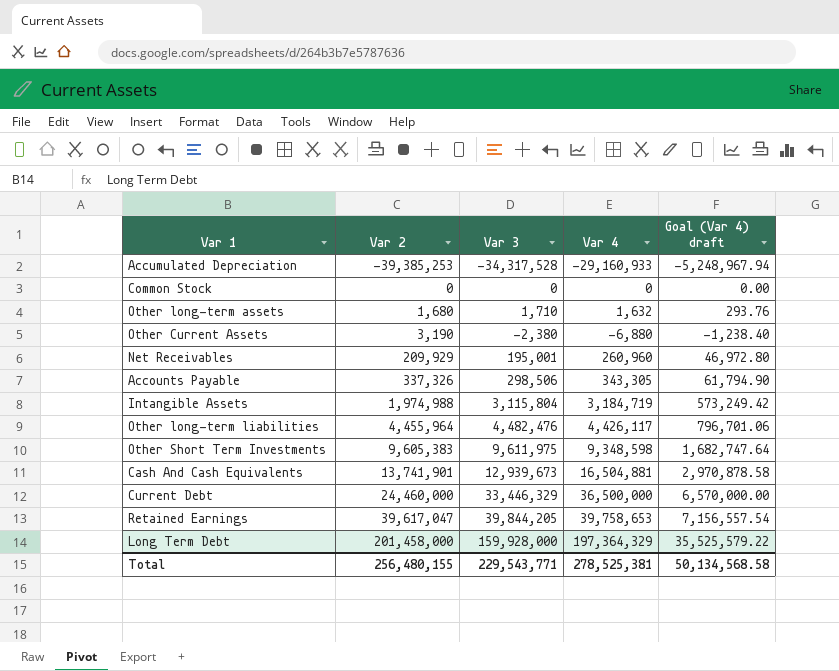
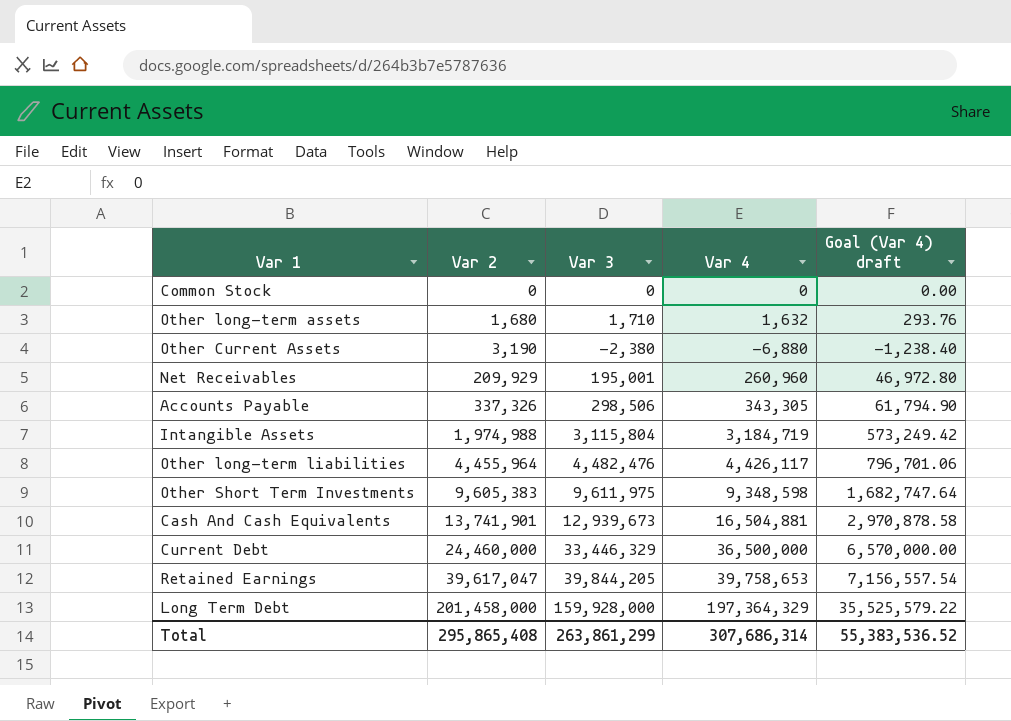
row Accumulated Depreciation: -39,385,253 | -34,317,528 | -29,160,933 | -5,248,967.94 -> none
Total | Var 2: 256,480,155 -> 295,865,408
Total | Var 3: 229,543,771 -> 263,861,299
Total | Var 4: 278,525,381 -> 307,686,314
Total | Goal (Var 4) draft: 50,134,568.58 -> 55,383,536.52

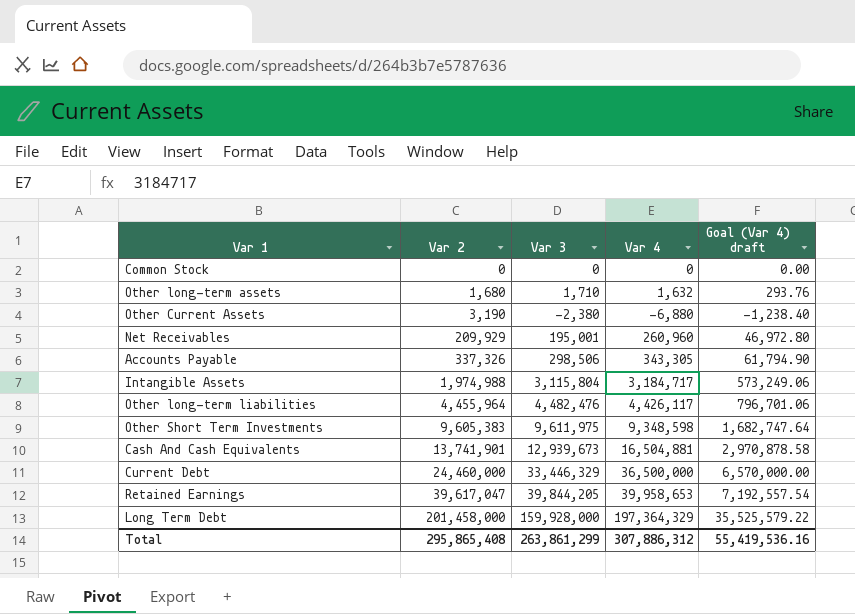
Intangible Assets | Var 4: 3,184,719 -> 3,184,717
Intangible Assets | Goal (Var 4) draft: 573,249.42 -> 573,249.06
Retained Earnings | Var 4: 39,758,653 -> 39,958,653
Retained Earnings | Goal (Var 4) draft: 7,156,557.54 -> 7,192,557.54
Total | Var 4: 307,686,314 -> 307,886,312
Total | Goal (Var 4) draft: 55,383,536.52 -> 55,419,536.16

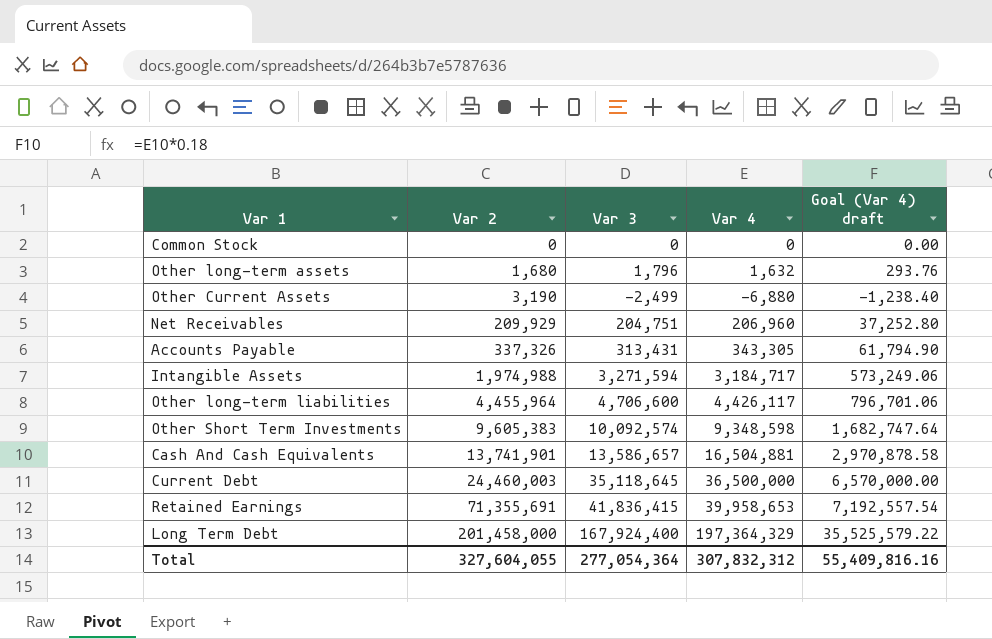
Other long-term assets | Var 3: 1,710 -> 1,796
Other Current Assets | Var 3: -2,380 -> -2,499
Net Receivables | Var 3: 195,001 -> 204,751
Net Receivables | Var 4: 260,960 -> 206,960
Net Receivables | Goal (Var 4) draft: 46,972.80 -> 37,252.80
Accounts Payable | Var 3: 298,506 -> 313,431
Intangible Assets | Var 3: 3,115,804 -> 3,271,594
Other long-term liabilities | Var 3: 4,482,476 -> 4,706,600
Other Short Term Investments | Var 3: 9,611,975 -> 10,092,574
Cash And Cash Equivalents | Var 3: 12,939,673 -> 13,586,657
Current Debt | Var 2: 24,460,000 -> 24,460,003
Current Debt | Var 3: 33,446,329 -> 35,118,645
Retained Earnings | Var 2: 39,617,047 -> 71,355,691
Retained Earnings | Var 3: 39,844,205 -> 41,836,415
Long Term Debt | Var 3: 159,928,000 -> 167,924,400
Total | Var 2: 295,865,408 -> 327,604,055
Total | Var 3: 263,861,299 -> 277,054,364
Total | Var 4: 307,886,312 -> 307,832,312
Total | Goal (Var 4) draft: 55,419,536.16 -> 55,409,816.16

